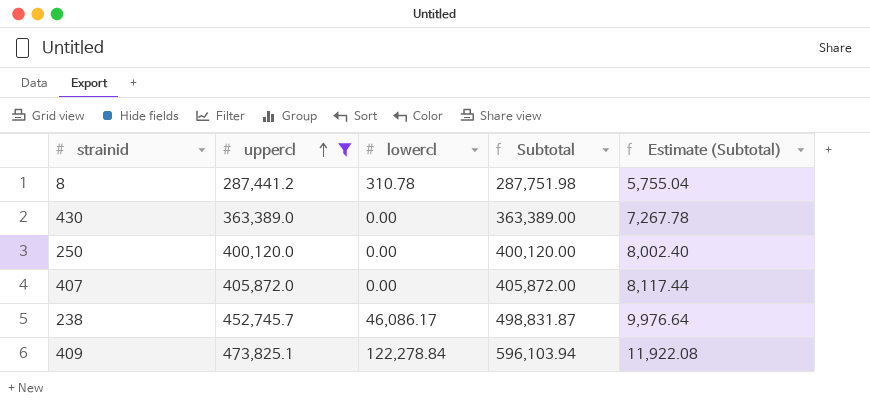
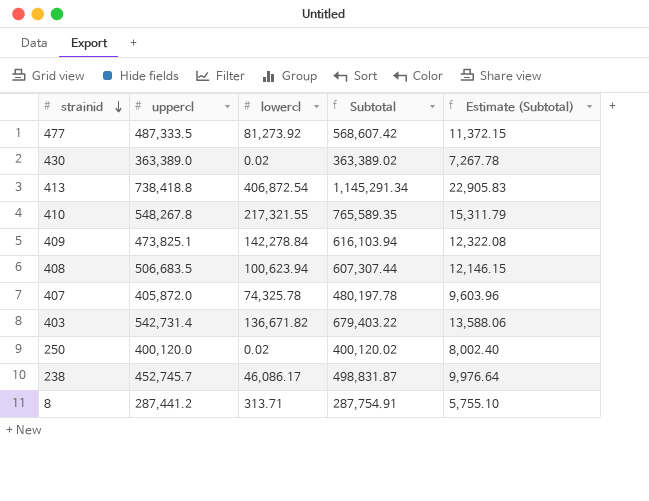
filter: uppercl <= 473,825.1 -> none
row order: uppercl ascending -> strainid descending
430 | lowercl: 0.00 -> 0.02
430 | Subtotal: 363,389.00 -> 363,389.02
409 | lowercl: 122,278.84 -> 142,278.84
409 | Subtotal: 596,103.94 -> 616,103.94
409 | Estimate (Subtotal): 11,922.08 -> 12,322.08
407 | lowercl: 0.00 -> 74,325.78
407 | Subtotal: 405,872.00 -> 480,197.78
407 | Estimate (Subtotal): 8,117.44 -> 9,603.96
250 | lowercl: 0.00 -> 0.02
250 | Subtotal: 400,120.00 -> 400,120.02
8 | lowercl: 310.78 -> 313.71
8 | Subtotal: 287,751.98 -> 287,754.91
8 | Estimate (Subtotal): 5,755.04 -> 5,755.10

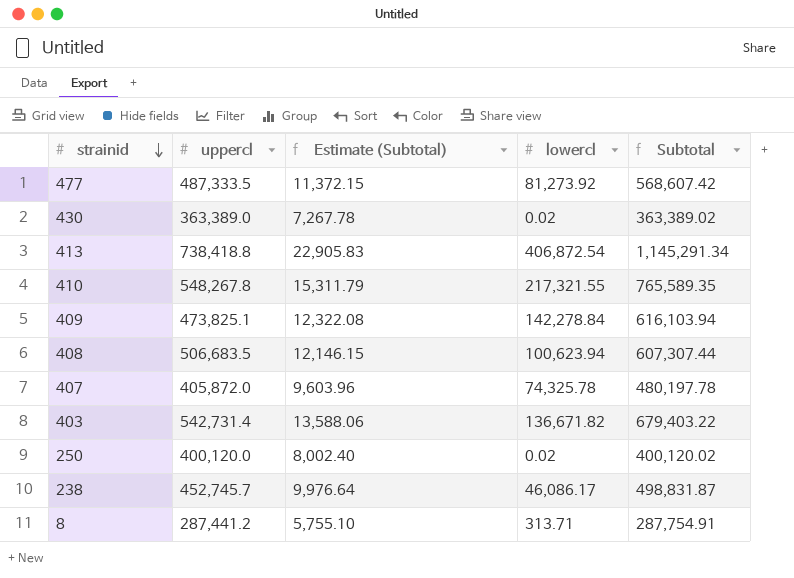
column Estimate (Subtotal) | position: 5 -> 3

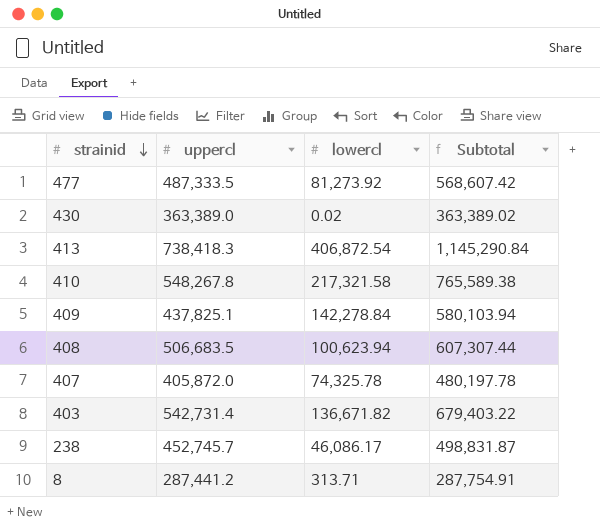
column Estimate (Subtotal) | formula: [Subtotal] * 0.02 -> none
row 250: 400,120.0 | 8,002.40 | 0.02 | 400,120.02 -> none
413 | uppercl: 738,418.8 -> 738,418.3
413 | Subtotal: 1,145,291.34 -> 1,145,290.84
410 | lowercl: 217,321.55 -> 217,321.58
410 | Subtotal: 765,589.35 -> 765,589.38
409 | uppercl: 473,825.1 -> 437,825.1
409 | Subtotal: 616,103.94 -> 580,103.94

